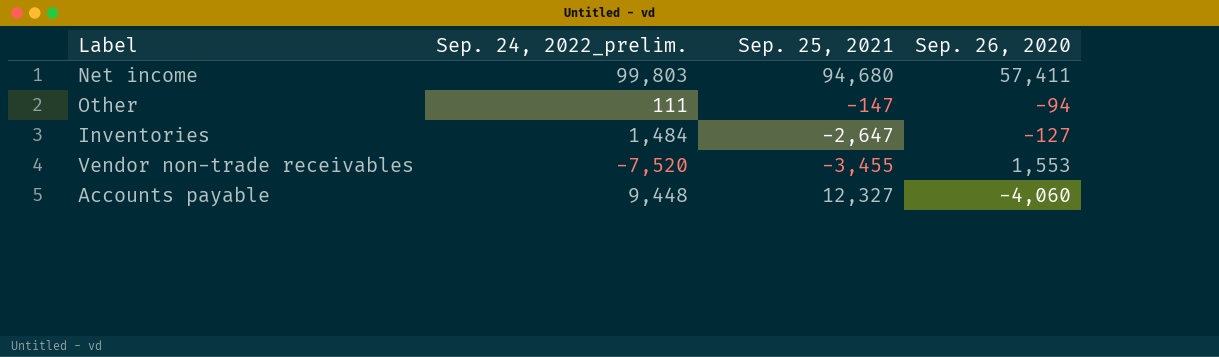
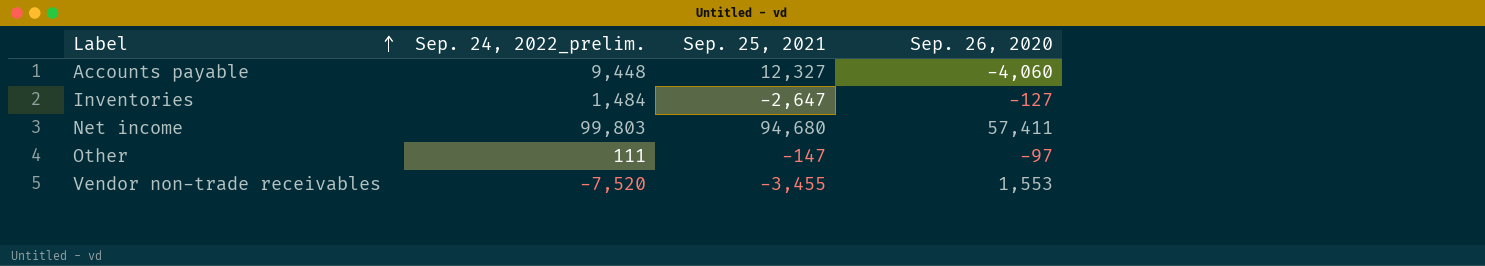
row order: none -> Label ascending
Other | Sep. 26, 2020: -94 -> -97

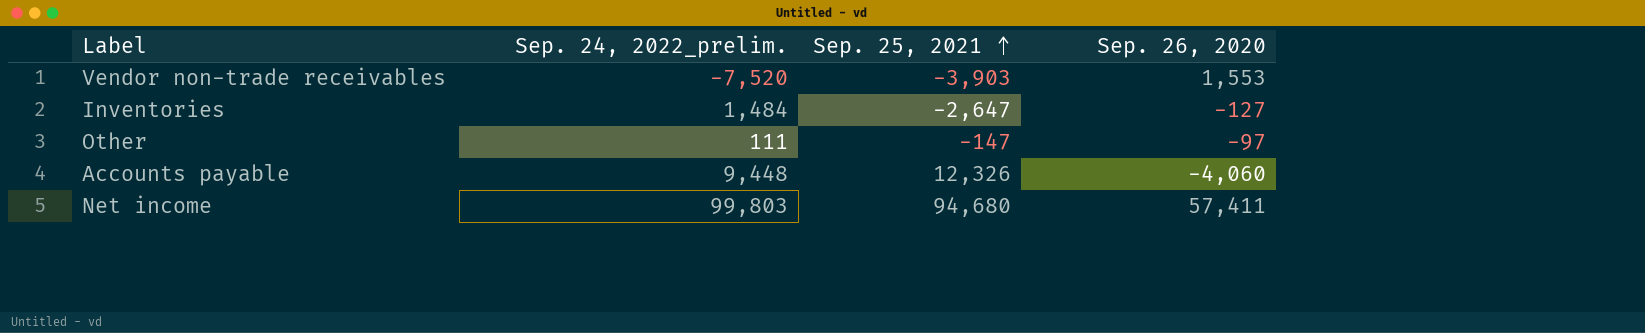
row order: Label ascending -> Sep. 25, 2021 ascending
Vendor non-trade receivables | Sep. 25, 2021: -3,455 -> -3,903
Accounts payable | Sep. 25, 2021: 12,327 -> 12,326

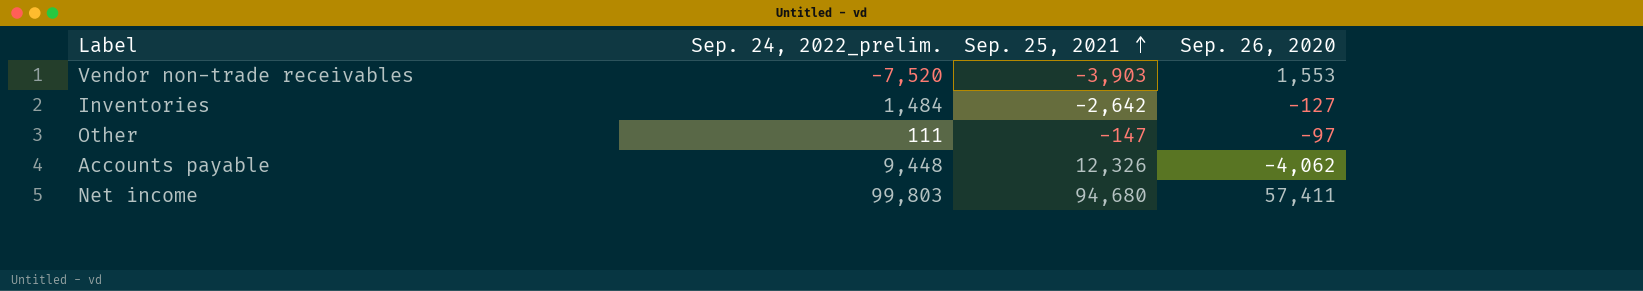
Inventories | Sep. 25, 2021: -2,647 -> -2,642
Accounts payable | Sep. 26, 2020: -4,060 -> -4,062

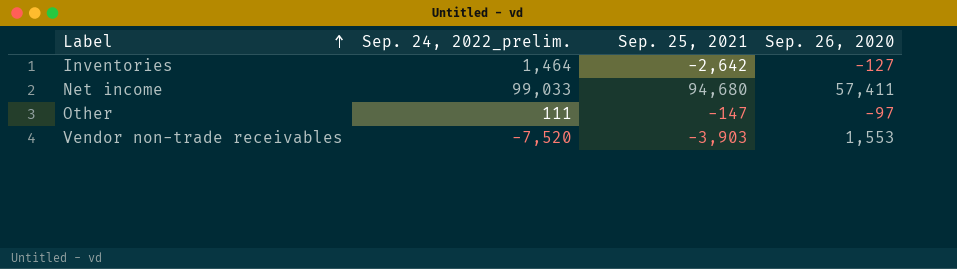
row order: Sep. 25, 2021 ascending -> Label ascending
row Accounts payable: 9,448 | 12,326 | -4,062 -> none
Inventories | Sep. 24, 2022_prelim.: 1,484 -> 1,464
Net income | Sep. 24, 2022_prelim.: 99,803 -> 99,033

